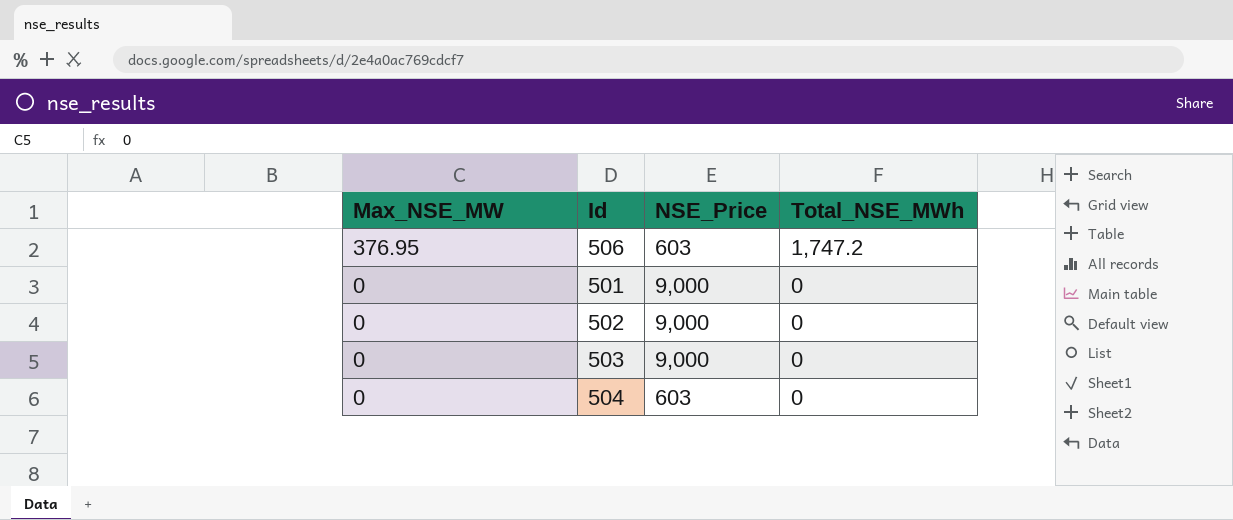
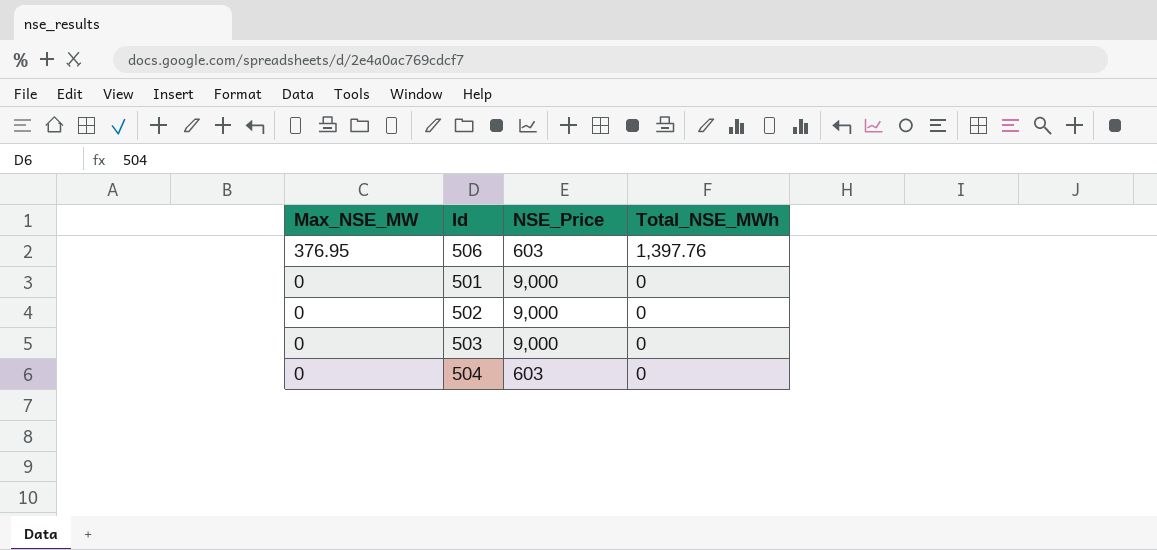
506 | Total_NSE_MWh: 1,747.2 -> 1,397.76

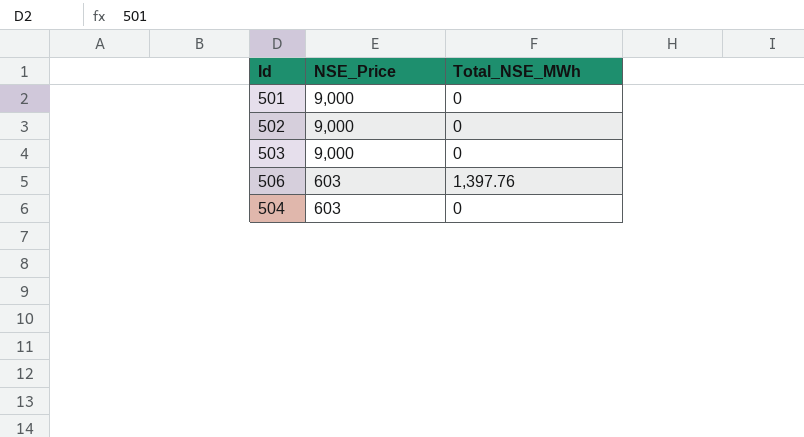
row order: Max_NSE_MW descending -> NSE_Price descending
column Max_NSE_MW | position: 1 -> none

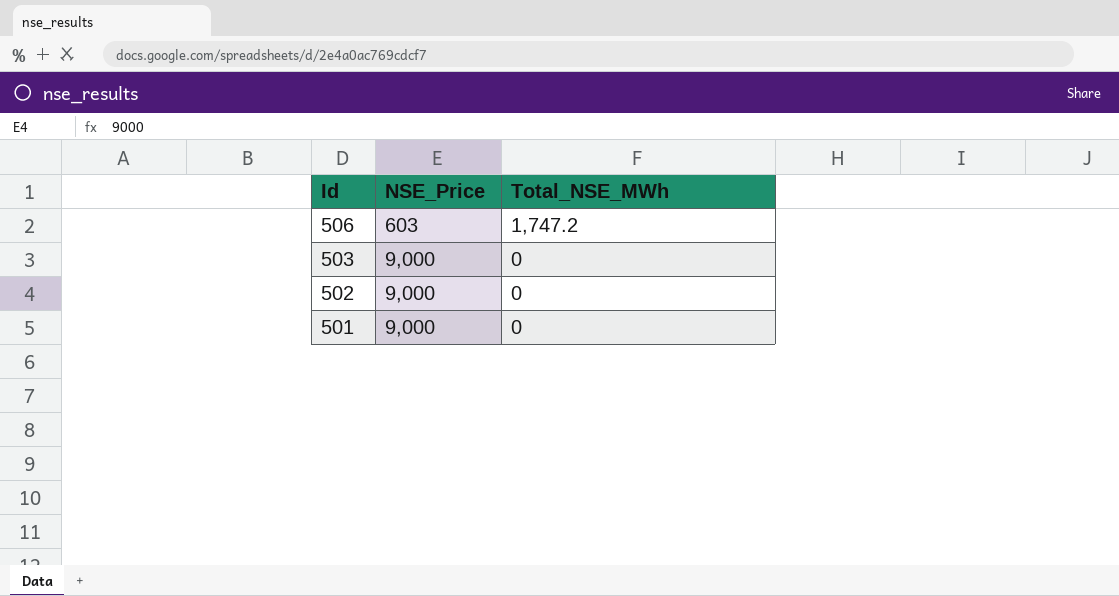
row order: NSE_Price descending -> Id descending
row 504: 603 | 0 -> none
506 | Total_NSE_MWh: 1,397.76 -> 1,747.2

